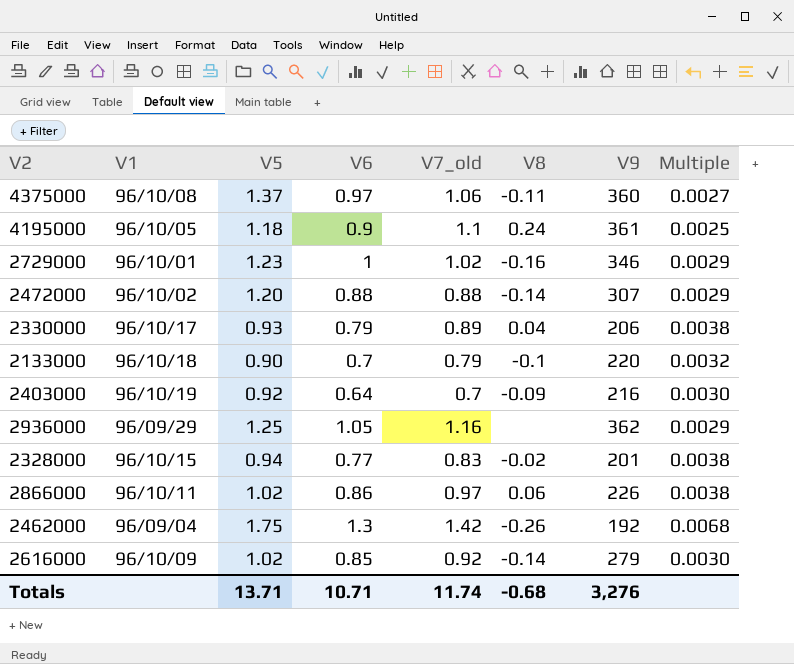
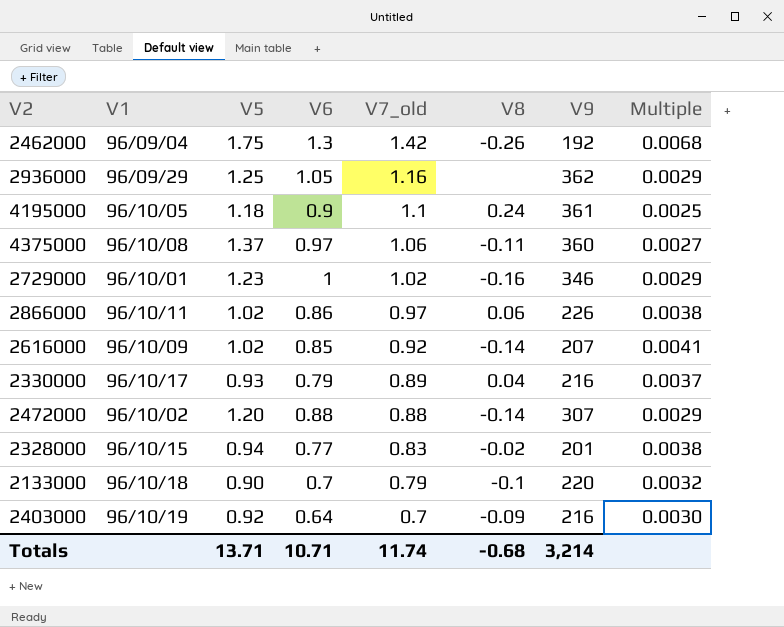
row order: none -> V7_old descending
2616000 | V9: 279 -> 207
2616000 | Multiple: 0.0030 -> 0.0041
2330000 | V9: 206 -> 216
2330000 | Multiple: 0.0038 -> 0.0037
Totals | V9: 3,276 -> 3,214

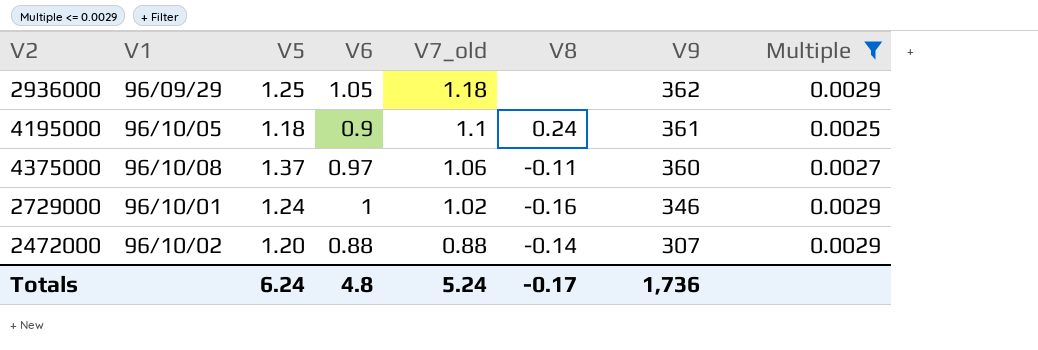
filter: none -> Multiple <= 0.0029
2936000 | V7_old: 1.16 -> 1.18
2729000 | V5: 1.23 -> 1.24
Totals | V5: 13.71 -> 6.24
Totals | V6: 10.71 -> 4.8
Totals | V7_old: 11.74 -> 5.24
Totals | V8: -0.68 -> -0.17
Totals | V9: 3,214 -> 1,736

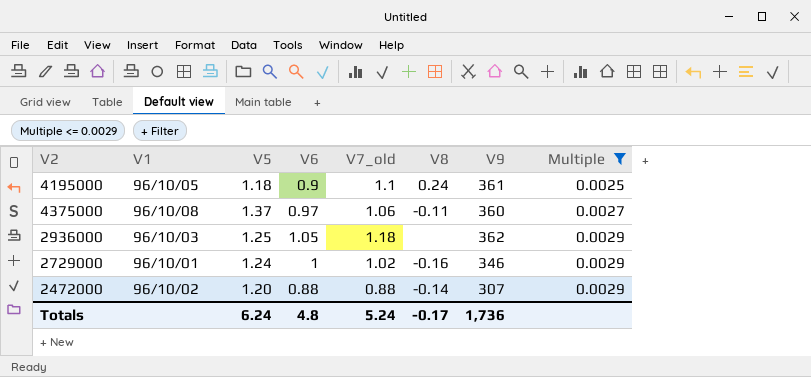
row order: V7_old descending -> Multiple ascending
2936000 | V1: 96/09/29 -> 96/10/03

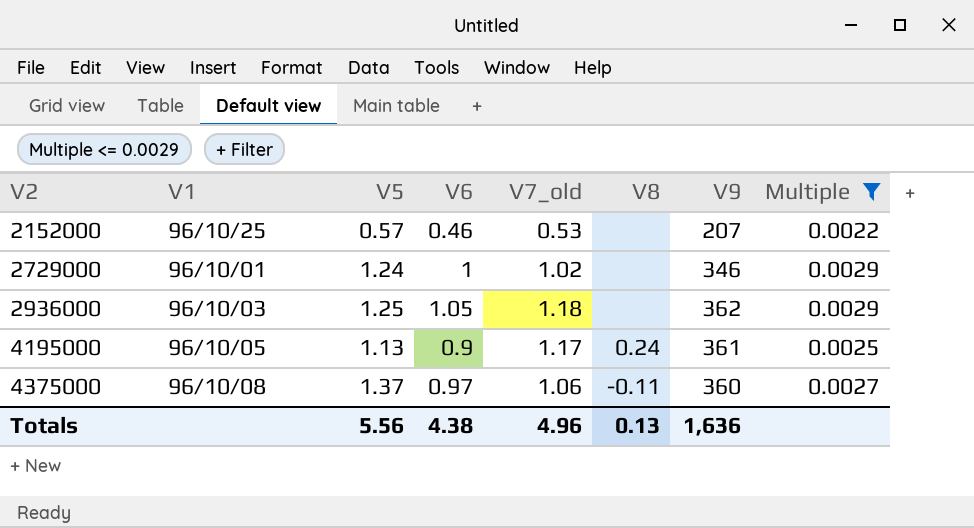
row order: Multiple ascending -> V2 ascending
row 2472000: 96/10/02 | 1.20 | 0.88 | 0.88 | -0.14 | 307 | 0.0029 -> none
row 2152000: none -> 96/10/25 | 0.57 | 0.46 | 0.53 | none | 207 | 0.0022
2729000 | V8: -0.16 -> none
4195000 | V5: 1.18 -> 1.13
4195000 | V7_old: 1.1 -> 1.17
Totals | V5: 6.24 -> 5.56
Totals | V6: 4.8 -> 4.38
Totals | V7_old: 5.24 -> 4.96
Totals | V8: -0.17 -> 0.13
Totals | V9: 1,736 -> 1,636

